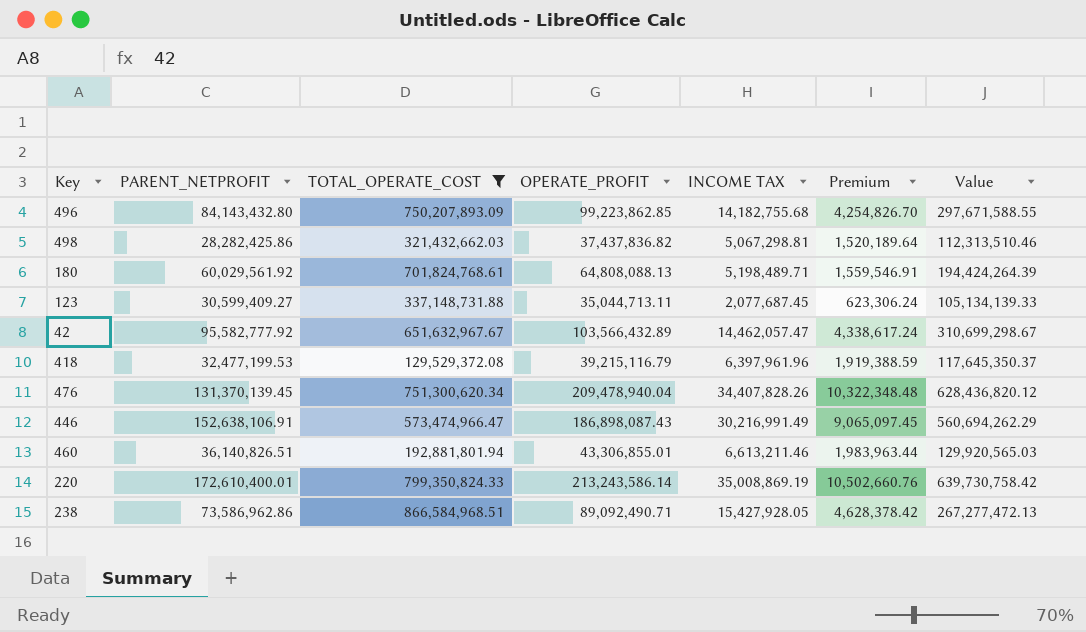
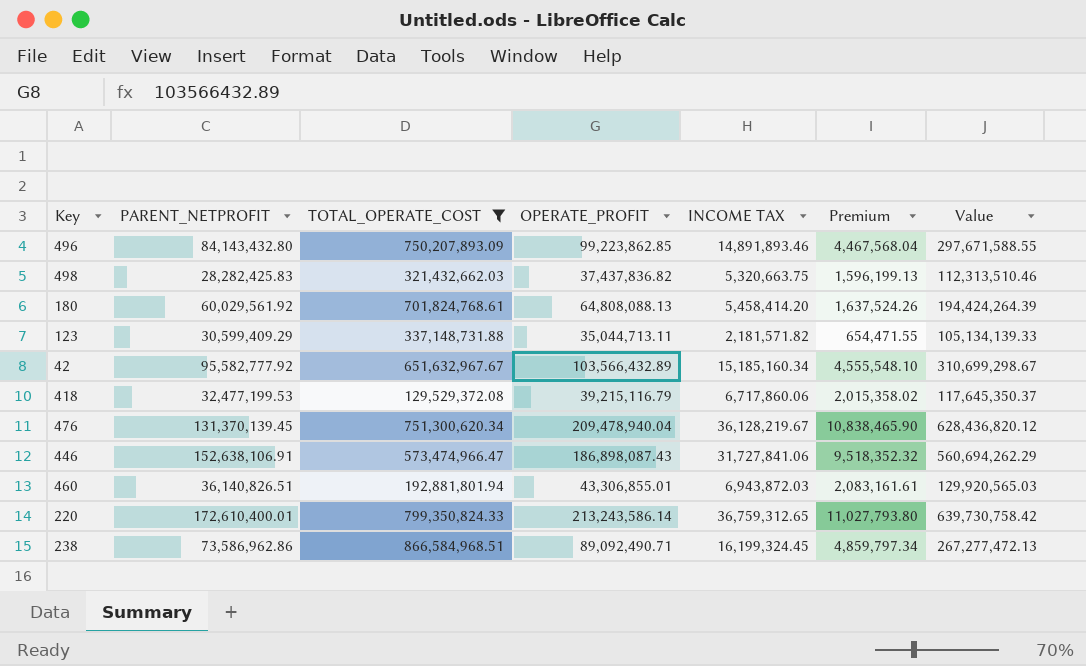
496 | INCOME TAX: 14,182,755.68 -> 14,891,893.46
496 | Premium: 4,254,826.70 -> 4,467,568.04
498 | PARENT_NETPROFIT: 28,282,425.86 -> 28,282,425.83
498 | INCOME TAX: 5,067,298.81 -> 5,320,663.75
498 | Premium: 1,520,189.64 -> 1,596,199.13
180 | INCOME TAX: 5,198,489.71 -> 5,458,414.20
180 | Premium: 1,559,546.91 -> 1,637,524.26
123 | PARENT_NETPROFIT: 30,599,409.27 -> 30,599,409.29
123 | INCOME TAX: 2,077,687.45 -> 2,181,571.82
123 | Premium: 623,306.24 -> 654,471.55
42 | INCOME TAX: 14,462,057.47 -> 15,185,160.34
42 | Premium: 4,338,617.24 -> 4,555,548.10
418 | INCOME TAX: 6,397,961.96 -> 6,717,860.06
418 | Premium: 1,919,388.59 -> 2,015,358.02
476 | INCOME TAX: 34,407,828.26 -> 36,128,219.67
476 | Premium: 10,322,348.48 -> 10,838,465.90
446 | INCOME TAX: 30,216,991.49 -> 31,727,841.06
446 | Premium: 9,065,097.45 -> 9,518,352.32
460 | INCOME TAX: 6,613,211.46 -> 6,943,872.03
460 | Premium: 1,983,963.44 -> 2,083,161.61
220 | INCOME TAX: 35,008,869.19 -> 36,759,312.65
220 | Premium: 10,502,660.76 -> 11,027,793.80
238 | INCOME TAX: 15,427,928.05 -> 16,199,324.45
238 | Premium: 4,628,378.42 -> 4,859,797.34

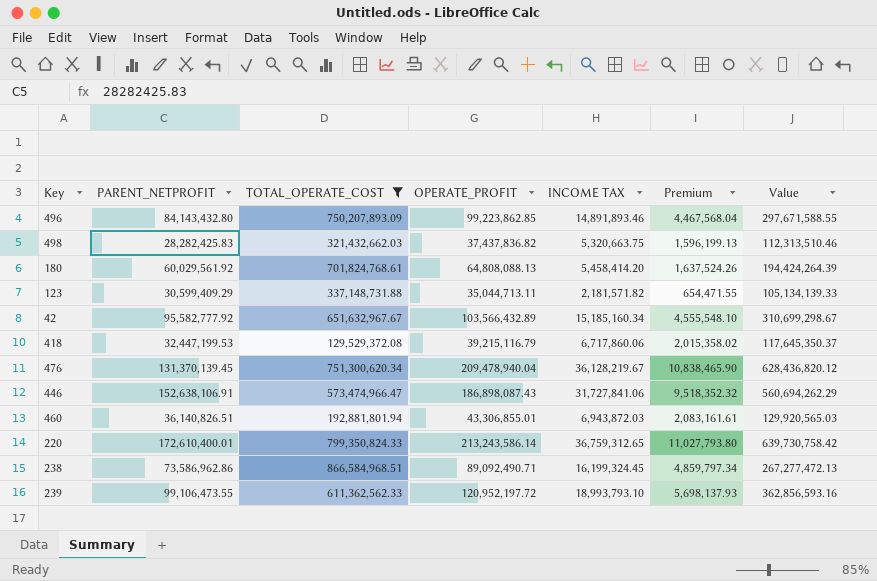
418 | PARENT_NETPROFIT: 32,477,199.53 -> 32,447,199.53
row 239: none -> 99,106,473.55 | 611,362,562.33 | 120,952,197.72 | 18,993,793.10 | 5,698,137.93 | 362,856,593.16

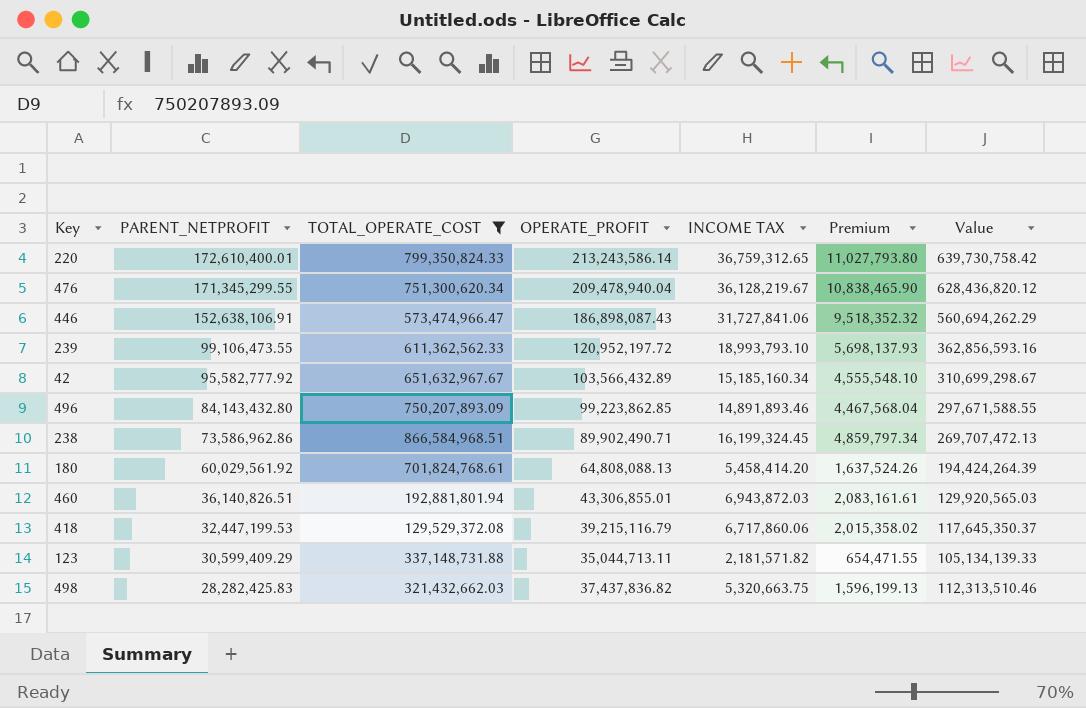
row order: none -> PARENT_NETPROFIT descending
476 | PARENT_NETPROFIT: 131,370,139.45 -> 171,345,299.55
238 | OPERATE_PROFIT: 89,092,490.71 -> 89,902,490.71
238 | Value: 267,277,472.13 -> 269,707,472.13

